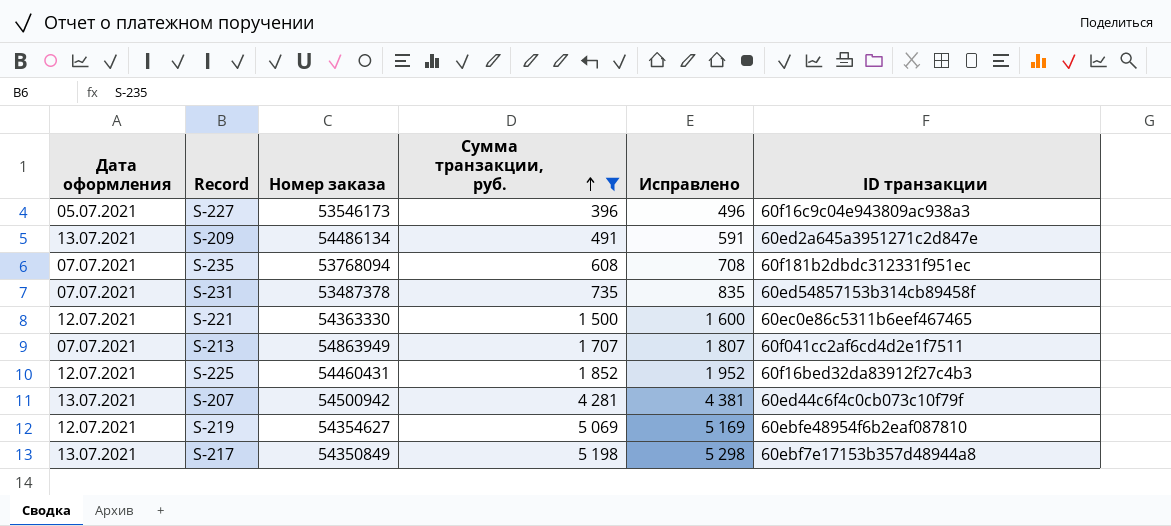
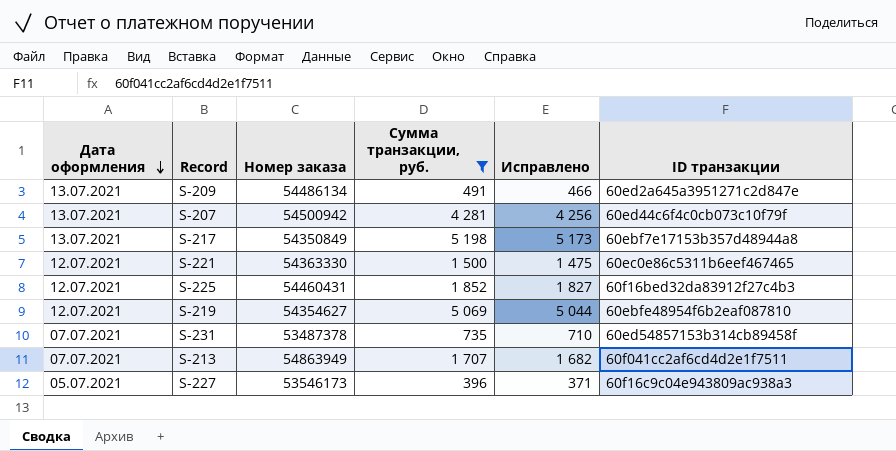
row order: Сумма транзакции, руб. ascending -> Дата оформления descending
column Исправлено | formula: [Сумма транзакции, руб.] + 100 -> [Сумма транзакции, руб.] - 25
row S-235: 07.07.2021 | 53768094 | 608 | 708 | 60f181b2dbdc312331f951ec -> none

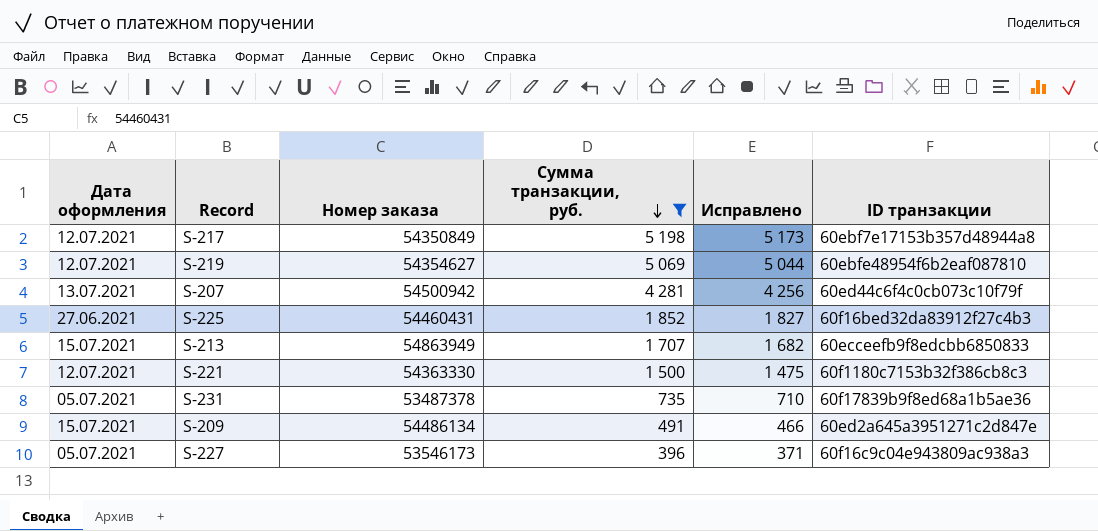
row order: Дата оформления descending -> Сумма транзакции, руб. descending
S-217 | Дата оформления: 13.07.2021 -> 12.07.2021
S-225 | Дата оформления: 12.07.2021 -> 27.06.2021
S-213 | Дата оформления: 07.07.2021 -> 15.07.2021
S-213 | ID транзакции: 60f041cc2af6cd4d2e1f7511 -> 60ecceefb9f8edcbb6850833
S-221 | ID транзакции: 60ec0e86c5311b6eef467465 -> 60f1180c7153b32f386cb8c3
S-231 | Дата оформления: 07.07.2021 -> 05.07.2021
S-231 | ID транзакции: 60ed54857153b314cb89458f -> 60f17839b9f8ed68a1b5ae36
S-209 | Дата оформления: 13.07.2021 -> 15.07.2021

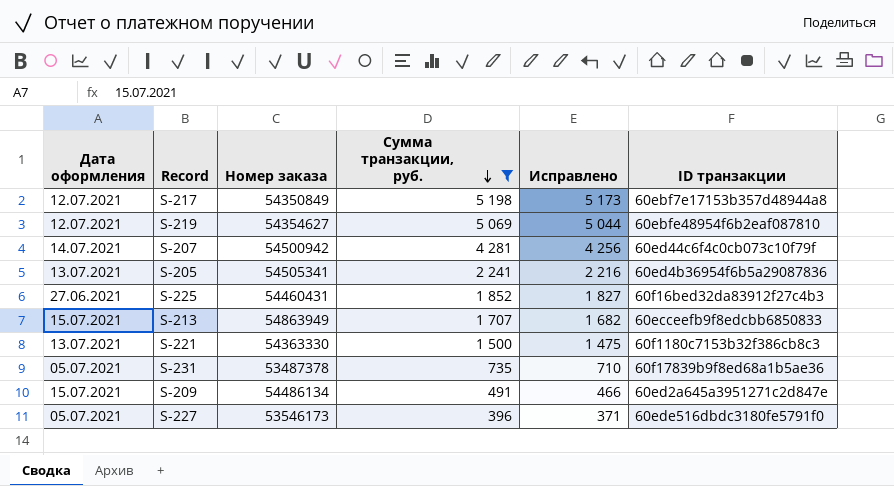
S-207 | Дата оформления: 13.07.2021 -> 14.07.2021
row S-205: none -> 13.07.2021 | 54505341 | 2 241 | 2 216 | 60ed4b36954f6b5a29087836
S-221 | Дата оформления: 12.07.2021 -> 13.07.2021
S-227 | ID транзакции: 60f16c9c04e943809ac938a3 -> 60ede516dbdc3180fe5791f0

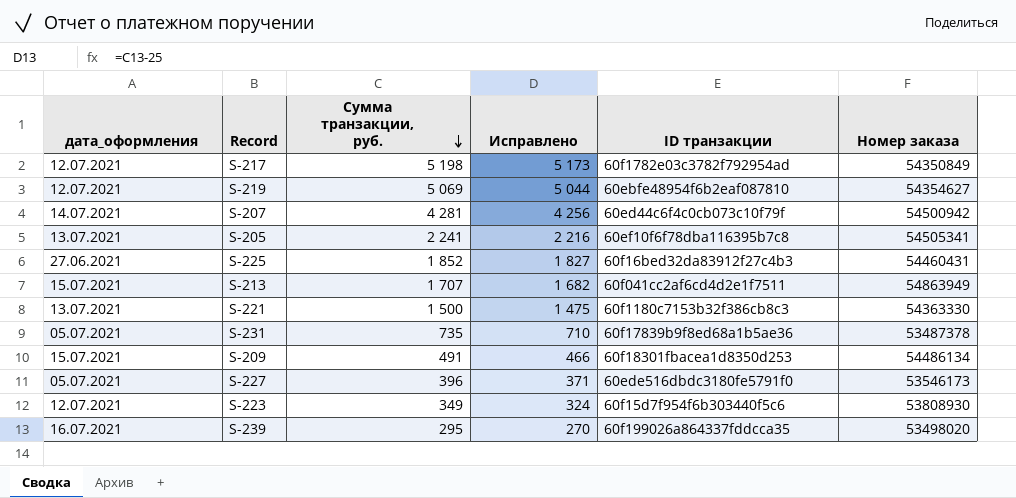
filter: Сумма транзакции, руб. >= 396 -> none
column name: Дата оформления -> дата_оформления
column Номер заказа | position: 3 -> 6
S-217 | ID транзакции: 60ebf7e17153b357d48944a8 -> 60f1782e03c3782f792954ad
S-205 | ID транзакции: 60ed4b36954f6b5a29087836 -> 60ef10f6f78dba116395b7c8
S-213 | ID транзакции: 60ecceefb9f8edcbb6850833 -> 60f041cc2af6cd4d2e1f7511
S-209 | ID транзакции: 60ed2a645a3951271c2d847e -> 60f18301fbacea1d8350d253

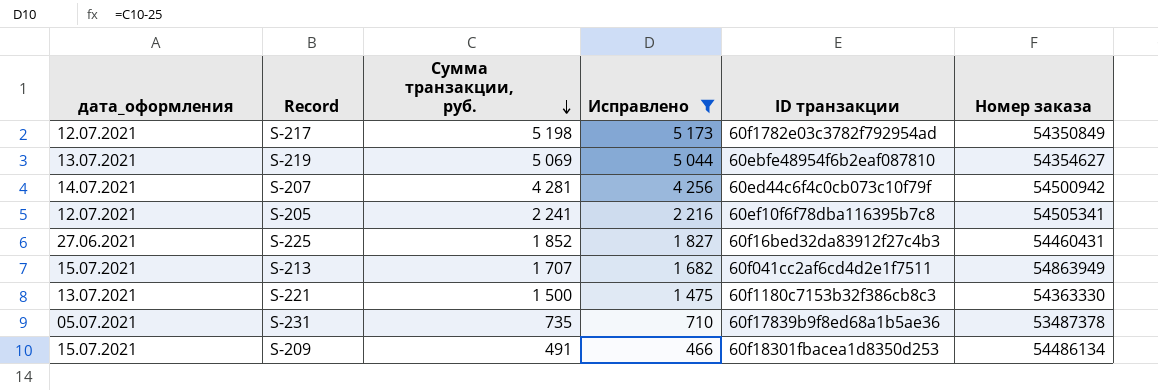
filter: none -> Исправлено >= 466
S-219 | дата_оформления: 12.07.2021 -> 13.07.2021
S-205 | дата_оформления: 13.07.2021 -> 12.07.2021

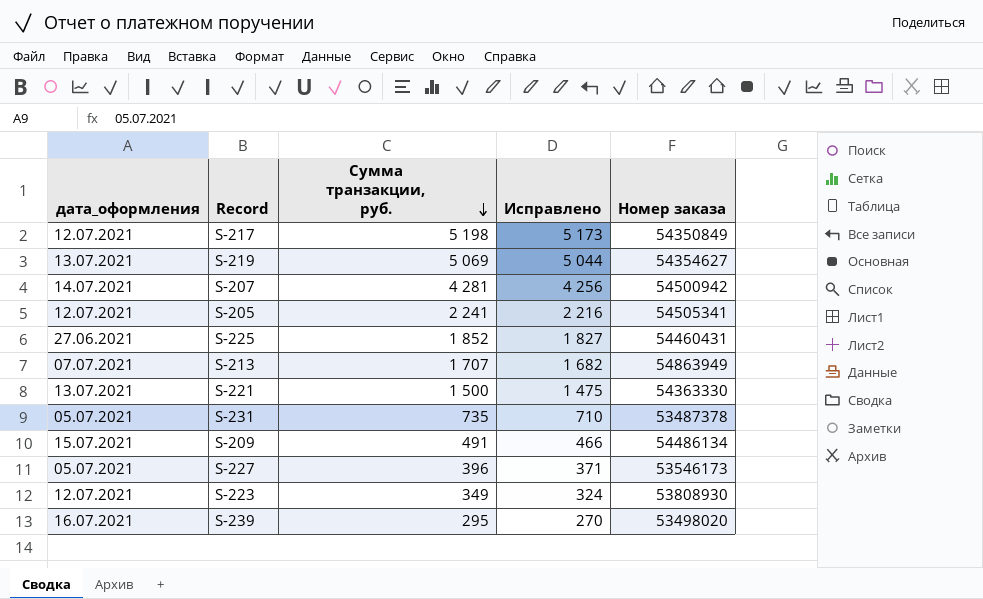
filter: Исправлено >= 466 -> none
column ID транзакции | position: 5 -> none
S-213 | дата_оформления: 15.07.2021 -> 07.07.2021

